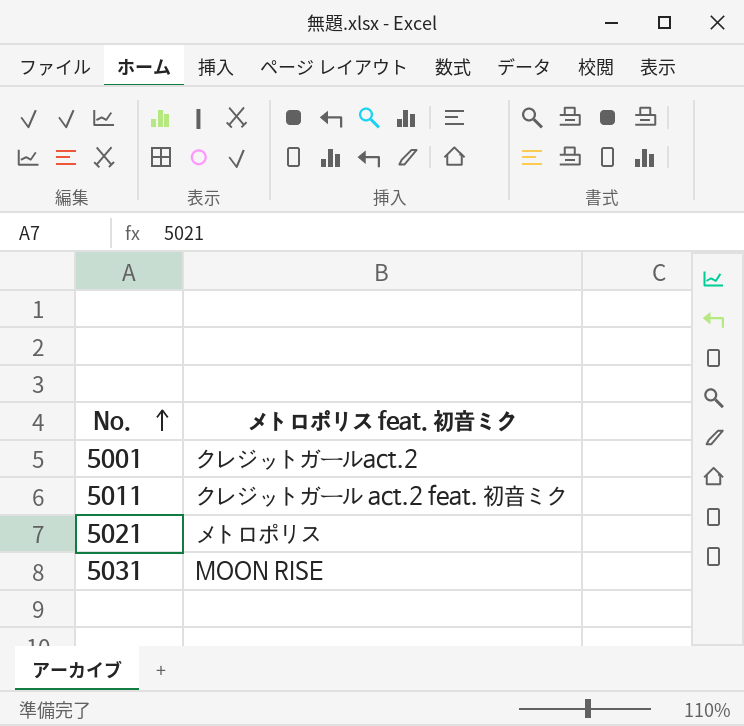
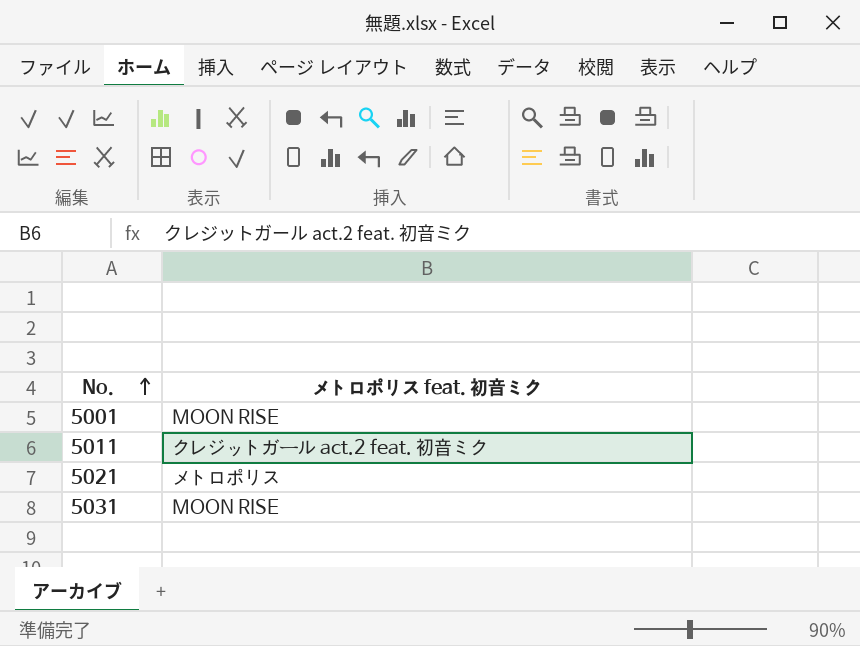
5001 | メトロポリス feat. 初音ミク: クレジットガールact.2 -> MOON RISE

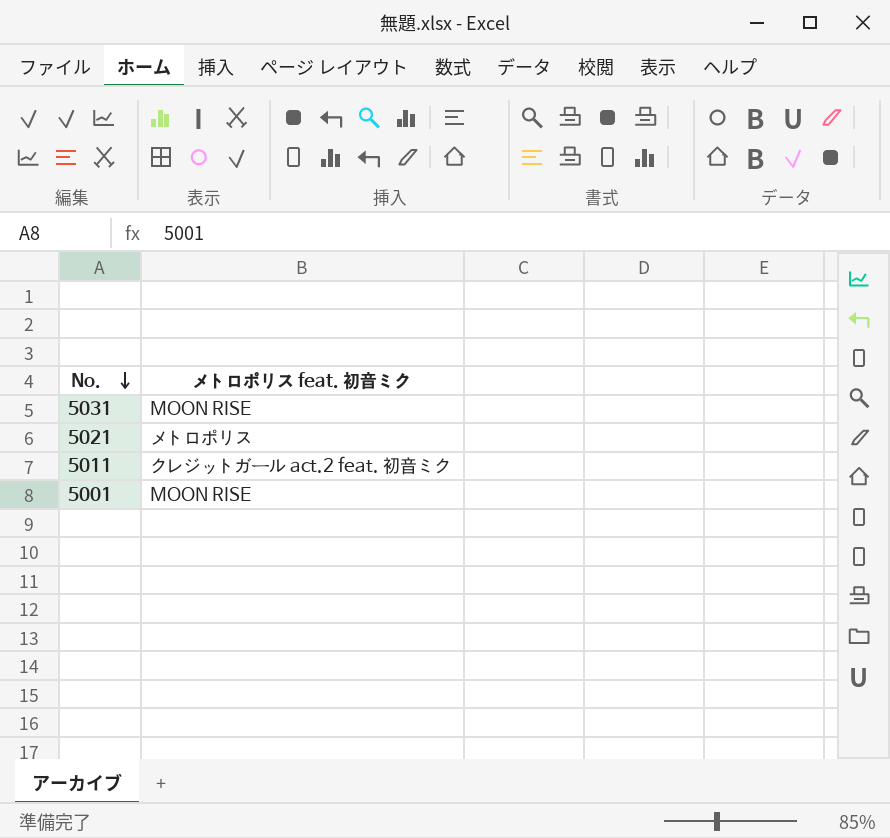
row order: No. ascending -> No. descending

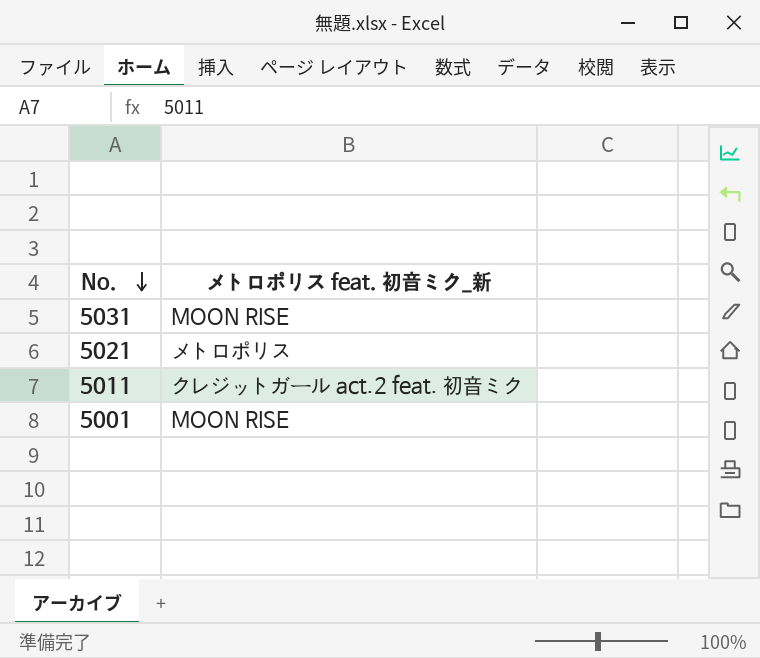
column name: メトロポリス feat. 初音ミク -> メトロポリス feat. 初音ミク_新

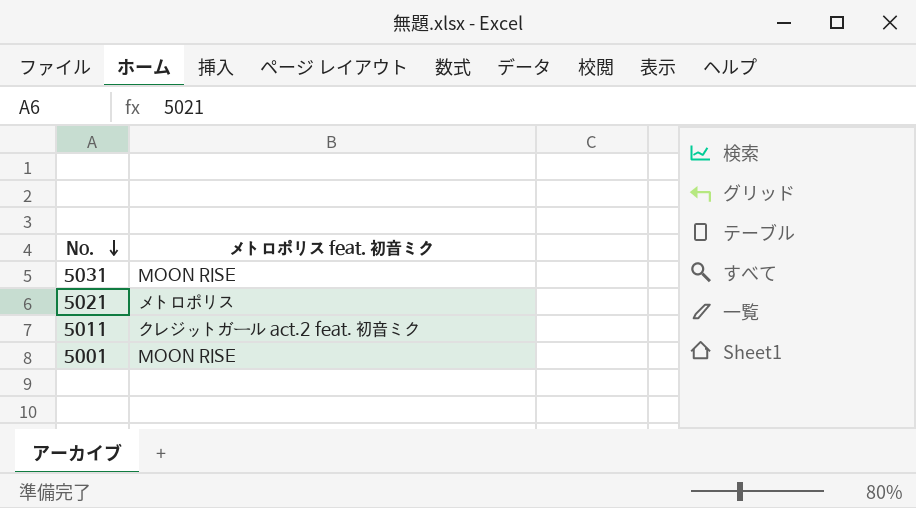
column name: メトロポリス feat. 初音ミク_新 -> メトロポリス feat. 初音ミク

